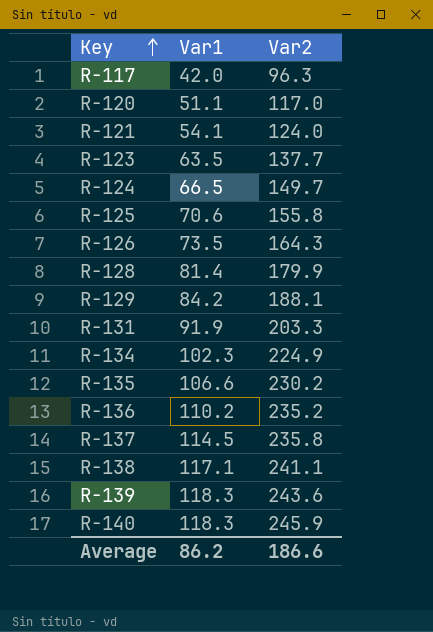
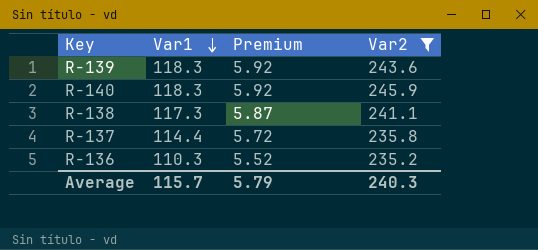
filter: none -> Var2 >= 235.2
row order: Key ascending -> Var1 descending
column Premium | formula: none -> [Var1] * 0.05
R-138 | Var1: 117.1 -> 117.3
R-137 | Var1: 114.5 -> 114.4
R-136 | Var1: 110.2 -> 110.3
Average | Var1: 86.2 -> 115.7
Average | Var2: 186.6 -> 240.3

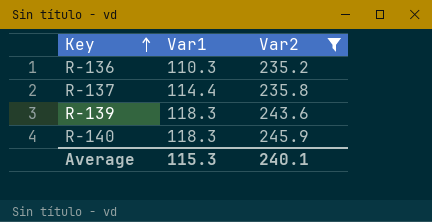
row order: Var1 descending -> Key ascending
column Premium | formula: [Var1] * 0.05 -> none
row R-138: 117.3 | 5.87 | 241.1 -> none
Average | Var1: 115.7 -> 115.3
Average | Var2: 240.3 -> 240.1

